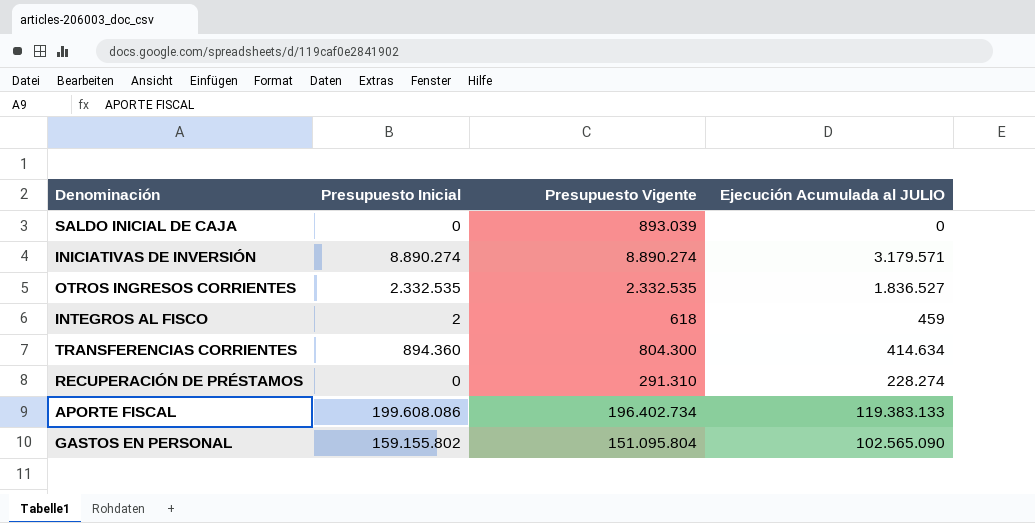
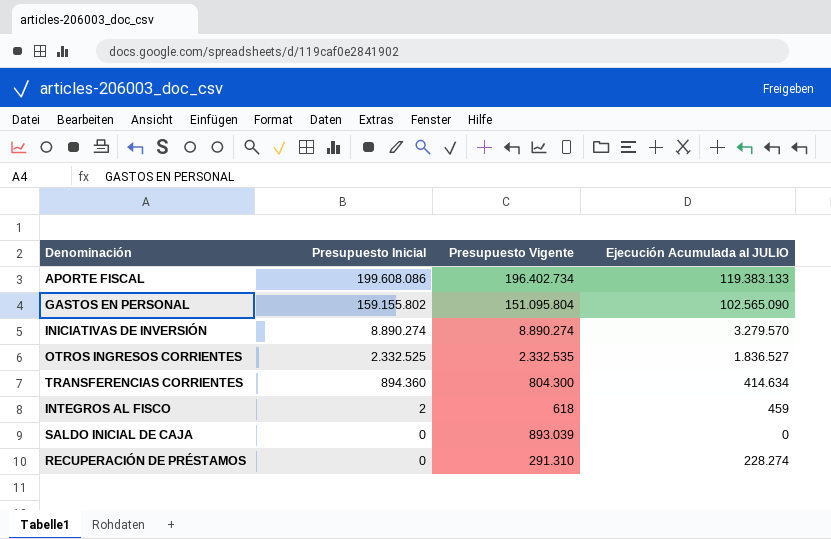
row order: none -> Presupuesto Inicial descending
INICIATIVAS DE INVERSIÓN | Ejecución Acumulada al JULIO: 3.179.571 -> 3.279.570
OTROS INGRESOS CORRIENTES | Presupuesto Inicial: 2.332.535 -> 2.332.525

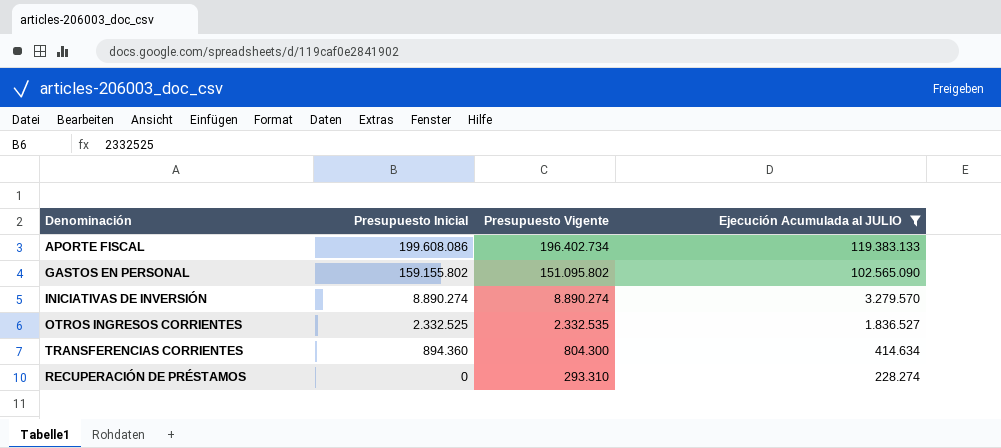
filter: none -> Ejecución Acumulada al JULIO >= 228.274
GASTOS EN PERSONAL | Presupuesto Vigente: 151.095.804 -> 151.095.802
RECUPERACIÓN DE PRÉSTAMOS | Presupuesto Vigente: 291.310 -> 293.310

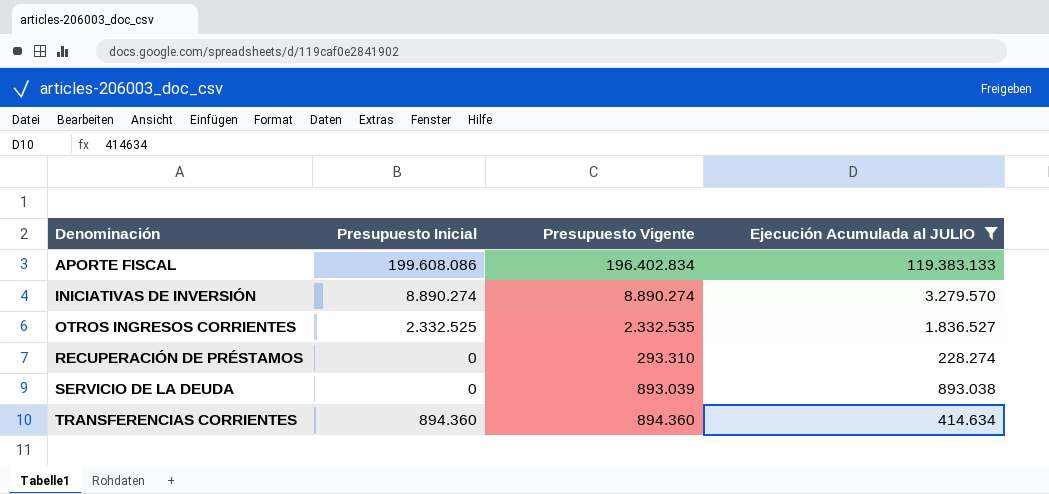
row order: Presupuesto Inicial descending -> Denominación ascending
row GASTOS EN PERSONAL: 159.155.802 | 151.095.802 | 102.565.090 -> none
APORTE FISCAL | Presupuesto Vigente: 196.402.734 -> 196.402.834
row SERVICIO DE LA DEUDA: none -> 0 | 893.039 | 893.038
TRANSFERENCIAS CORRIENTES | Presupuesto Vigente: 804.300 -> 894.360

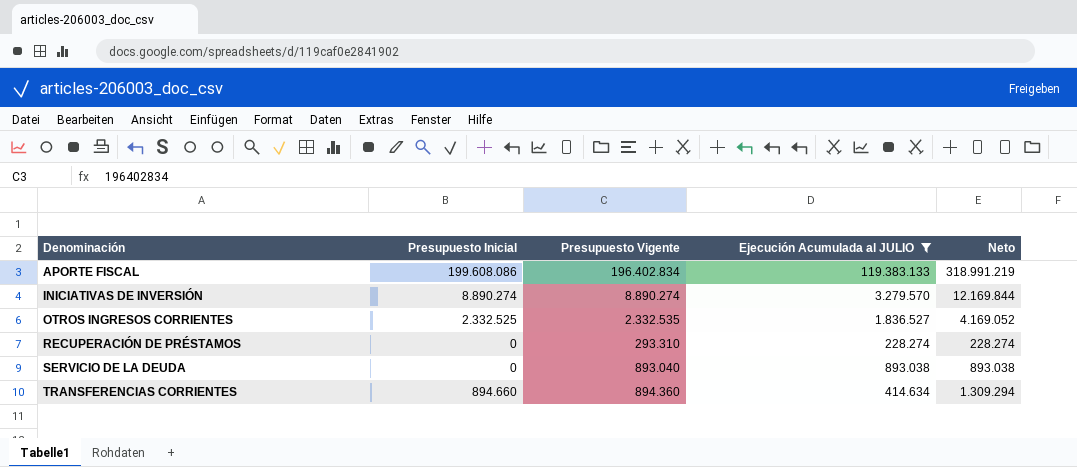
column Neto | formula: none -> [Presupuesto Inicial] + [Ejecución Acumulada al JULIO]
SERVICIO DE LA DEUDA | Presupuesto Vigente: 893.039 -> 893.040
TRANSFERENCIAS CORRIENTES | Presupuesto Inicial: 894.360 -> 894.660

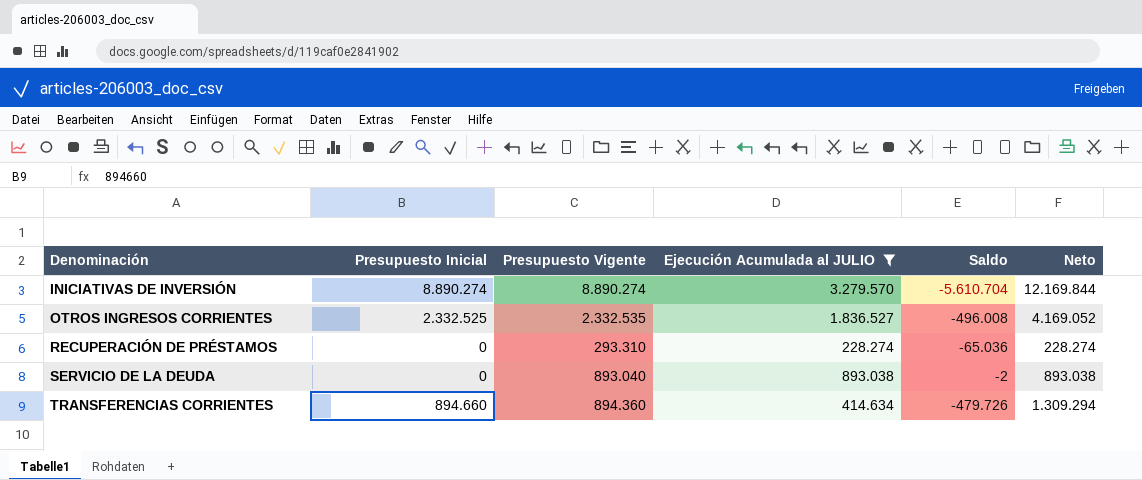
column Saldo | formula: none -> [Ejecución Acumulada al JULIO] - [Presupuesto Vigente]
row APORTE FISCAL: 199.608.086 | 196.402.834 | 119.383.133 | 318.991.219 -> none

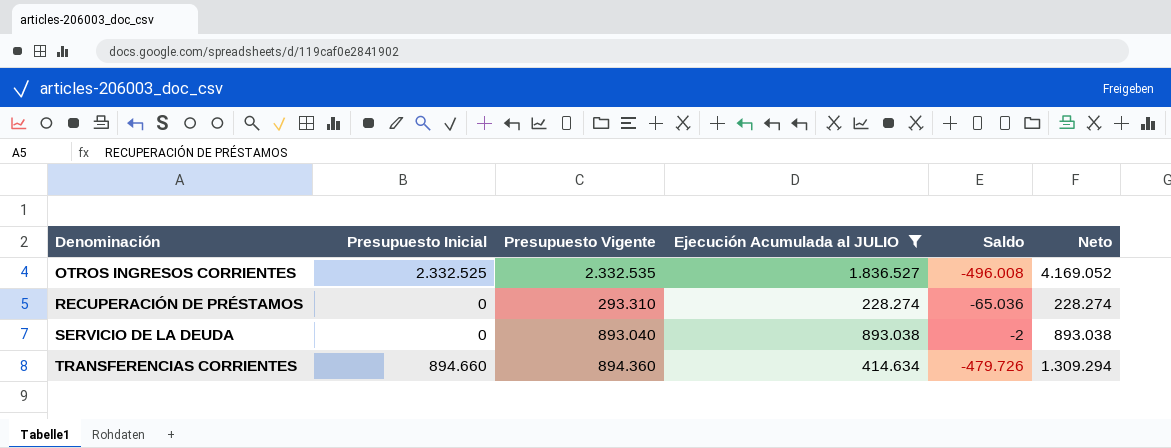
row INICIATIVAS DE INVERSIÓN: 8.890.274 | 8.890.274 | 3.279.570 | -5.610.704 | 12.169.844 -> none

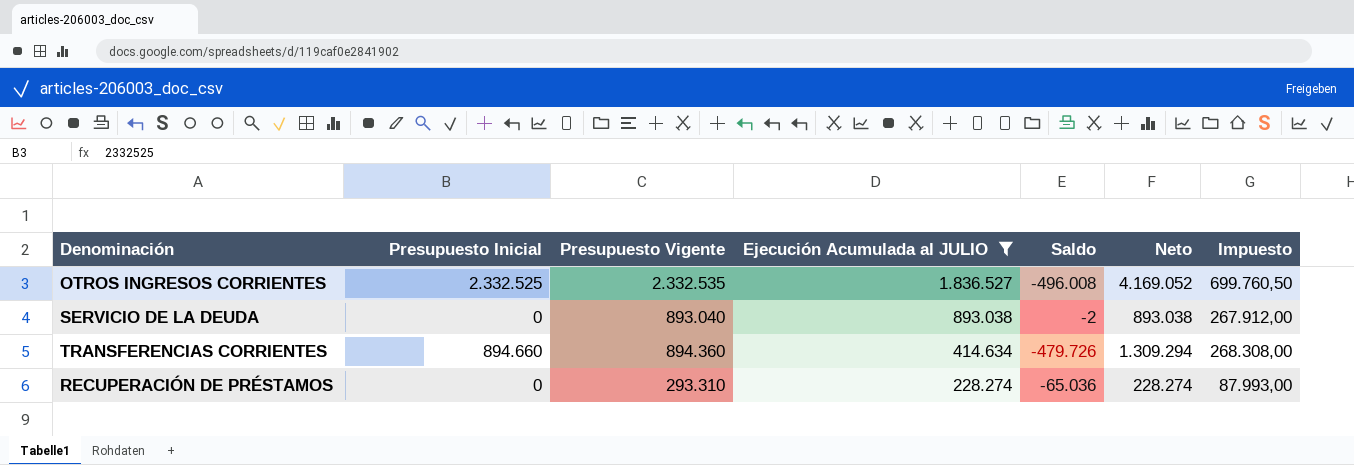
row order: Denominación ascending -> Ejecución Acumulada al JULIO descending
column Impuesto | formula: none -> [Presupuesto Vigente] * 0,3

